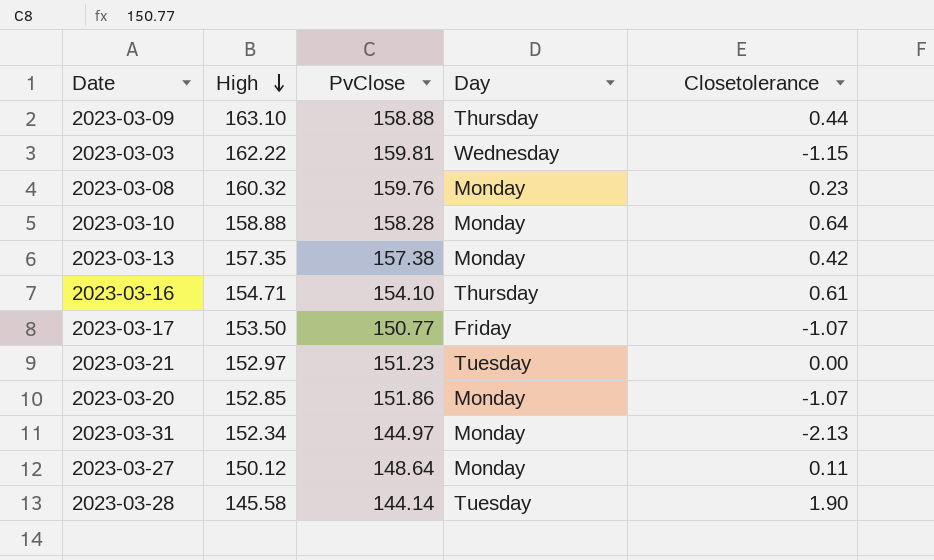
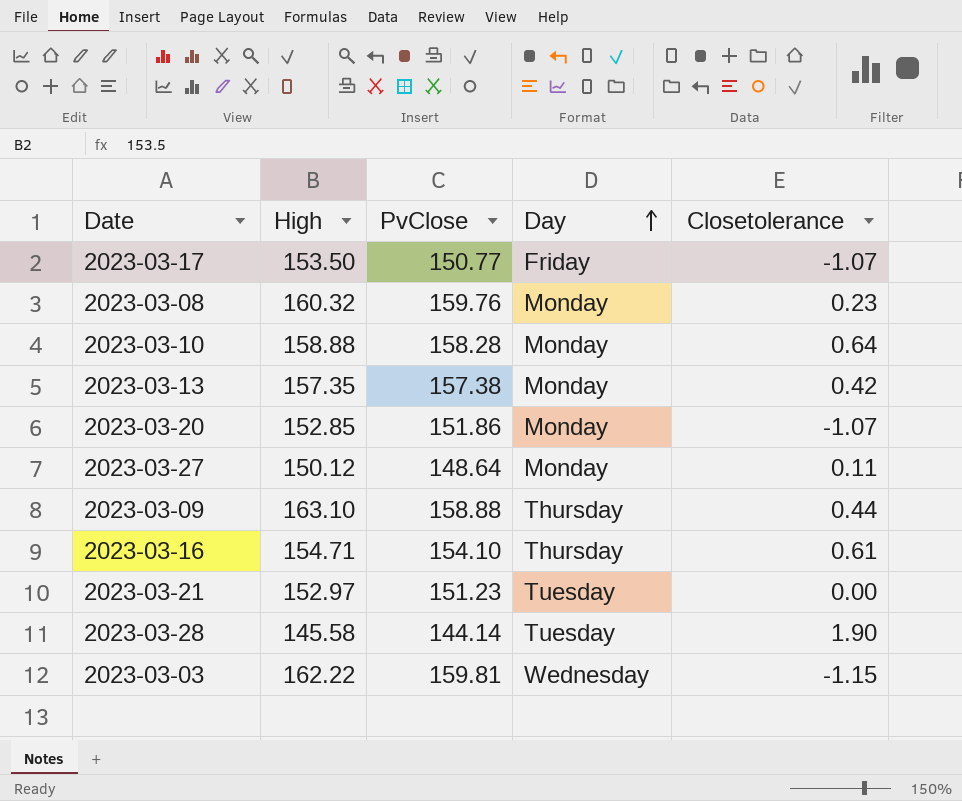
row order: High descending -> Day ascending
row 2023-03-31: 152.34 | 144.97 | Monday | -2.13 -> none

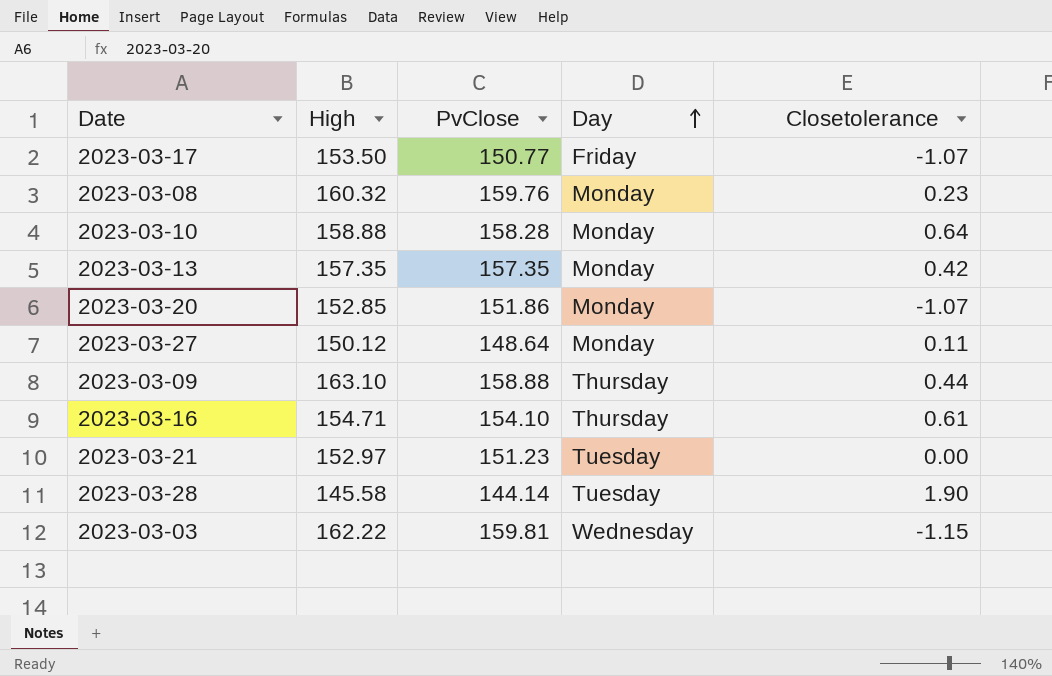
2023-03-13 | PvClose: 157.38 -> 157.35

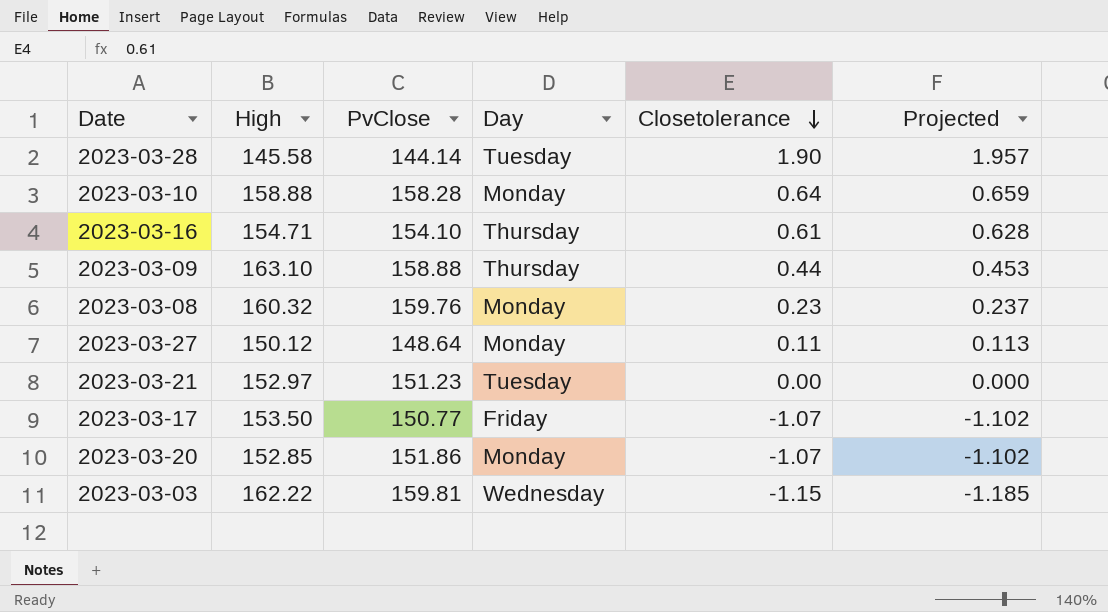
row order: Day ascending -> Closetolerance descending
column Projected | formula: none -> [Closetolerance] * 1.03
row 2023-03-13: 157.35 | 157.35 | Monday | 0.42 -> none

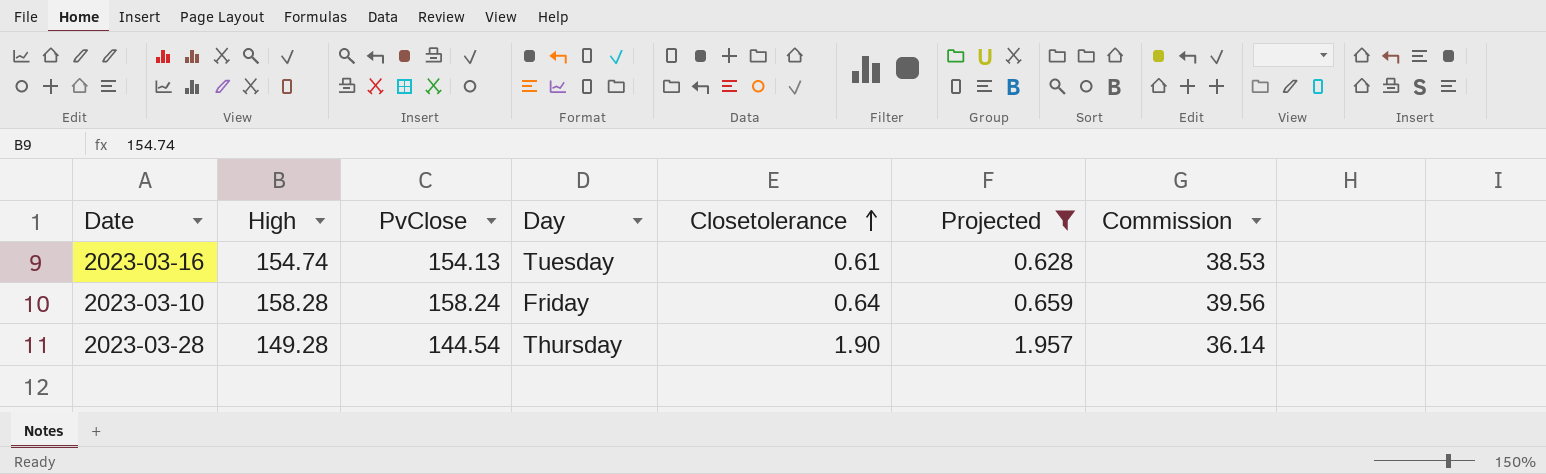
filter: none -> Projected >= 0.628
row order: Closetolerance descending -> Closetolerance ascending
column Commission | formula: none -> [PvClose] * 0.25
2023-03-16 | High: 154.71 -> 154.74
2023-03-16 | PvClose: 154.10 -> 154.13
2023-03-16 | Day: Thursday -> Tuesday
2023-03-10 | High: 158.88 -> 158.28
2023-03-10 | PvClose: 158.28 -> 158.24
2023-03-10 | Day: Monday -> Friday
2023-03-28 | High: 145.58 -> 149.28
2023-03-28 | PvClose: 144.14 -> 144.54
2023-03-28 | Day: Tuesday -> Thursday

